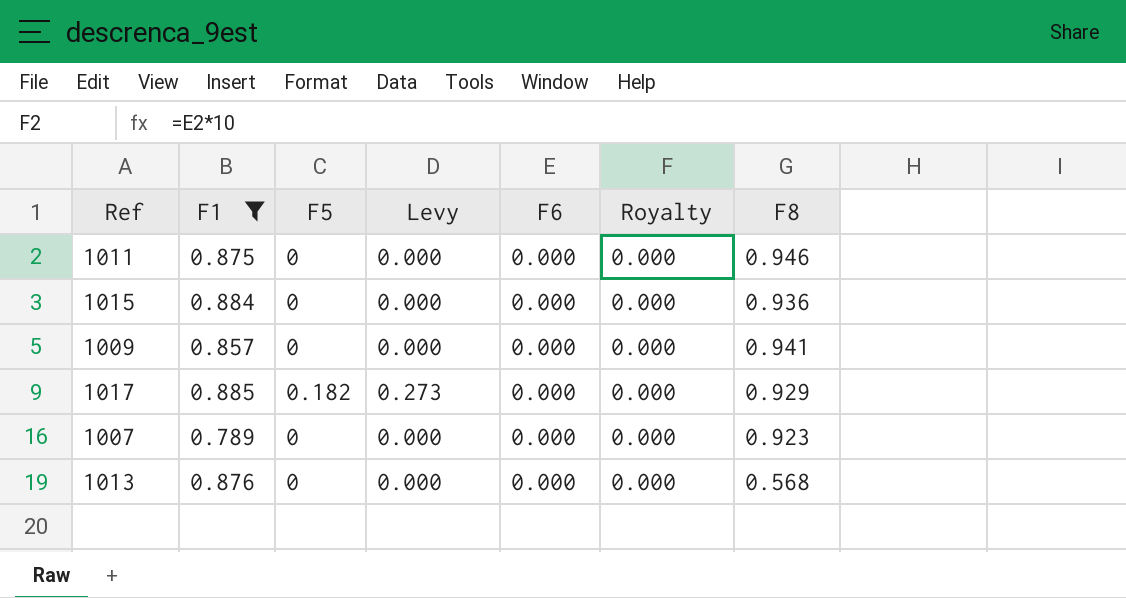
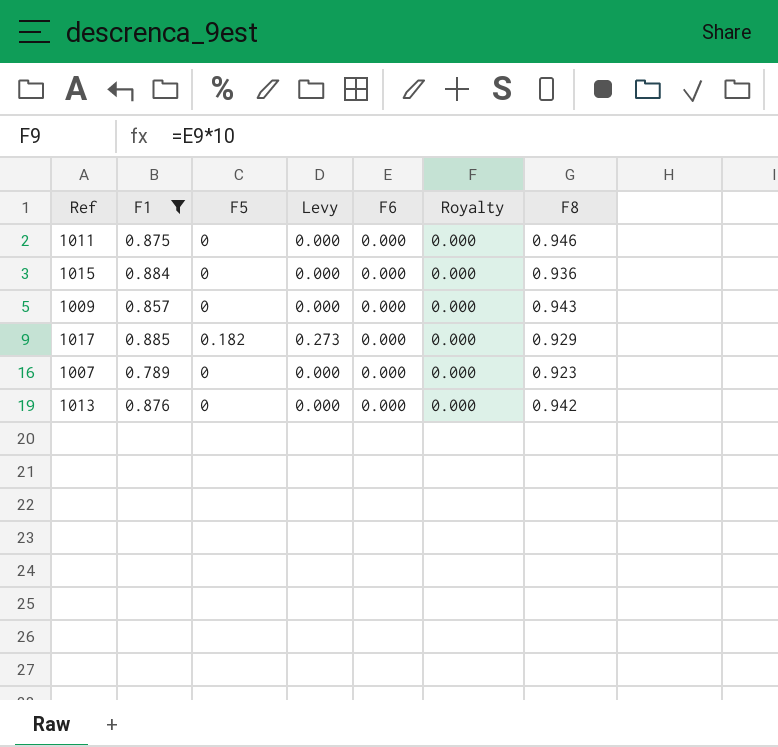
1009 | F8: 0.941 -> 0.943
1013 | F8: 0.568 -> 0.942

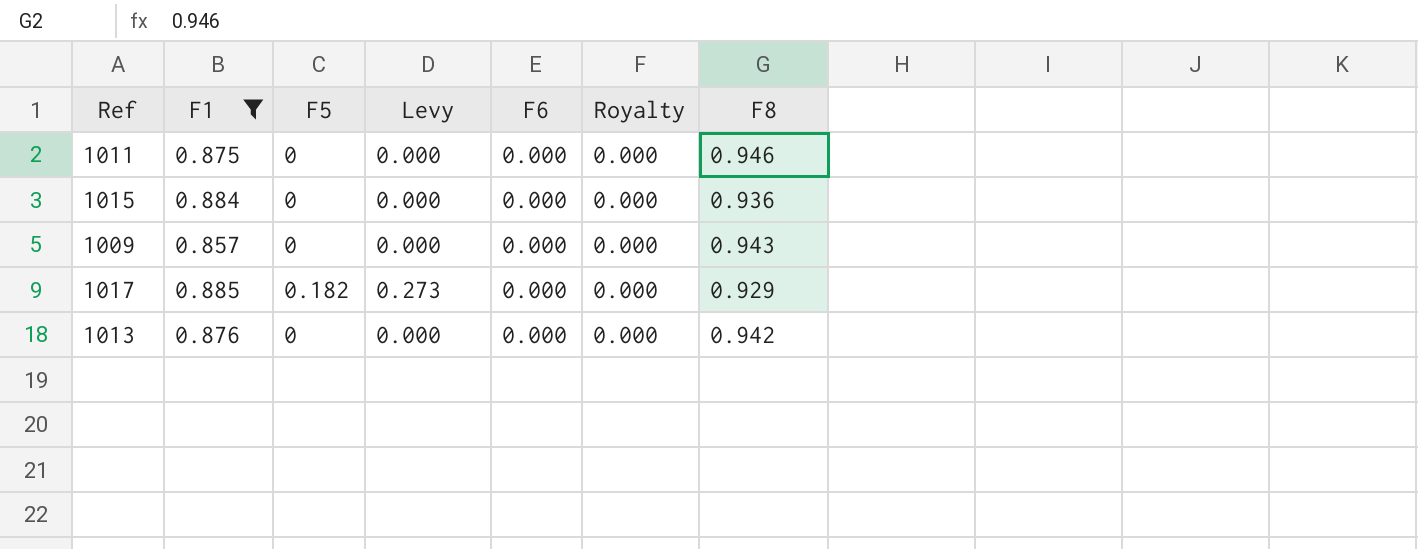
row 1007: 0.789 | 0 | 0.000 | 0.000 | 0.000 | 0.923 -> none

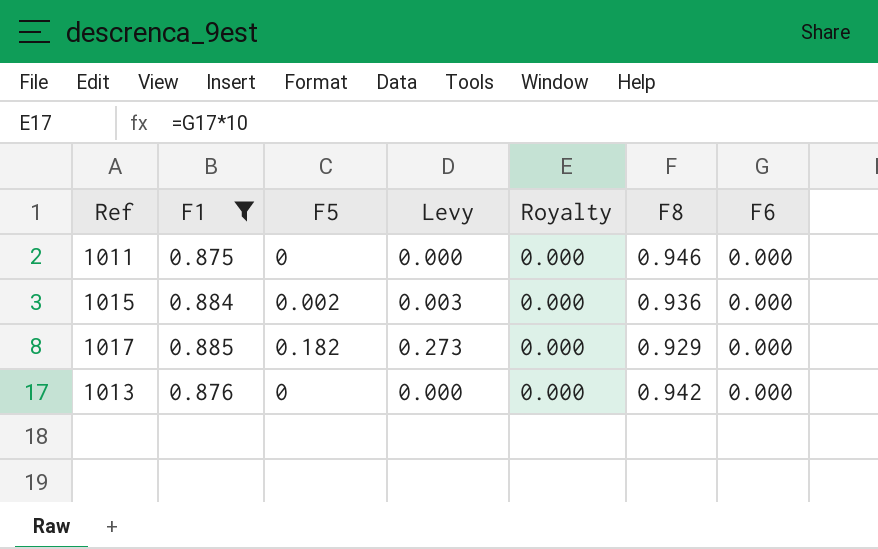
column F6 | position: 5 -> 7
row 1009: 0.857 | 0 | 0.000 | 0.000 | 0.000 | 0.943 -> none
1015 | F5: 0 -> 0.002
1015 | Levy: 0.000 -> 0.003

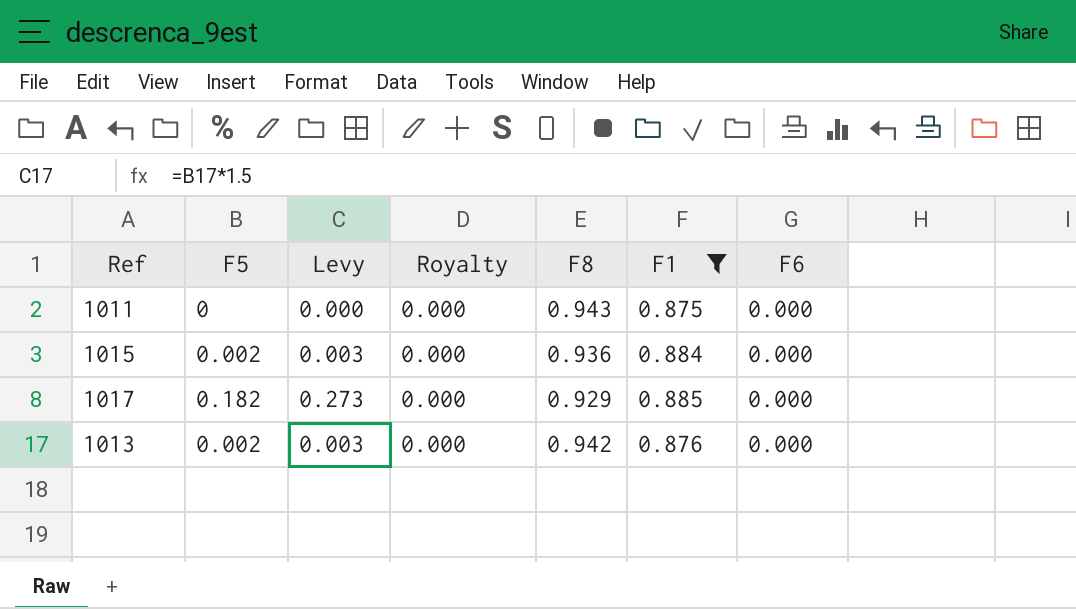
column F1 | position: 2 -> 6
1011 | F8: 0.946 -> 0.943
1013 | F5: 0 -> 0.002
1013 | Levy: 0.000 -> 0.003

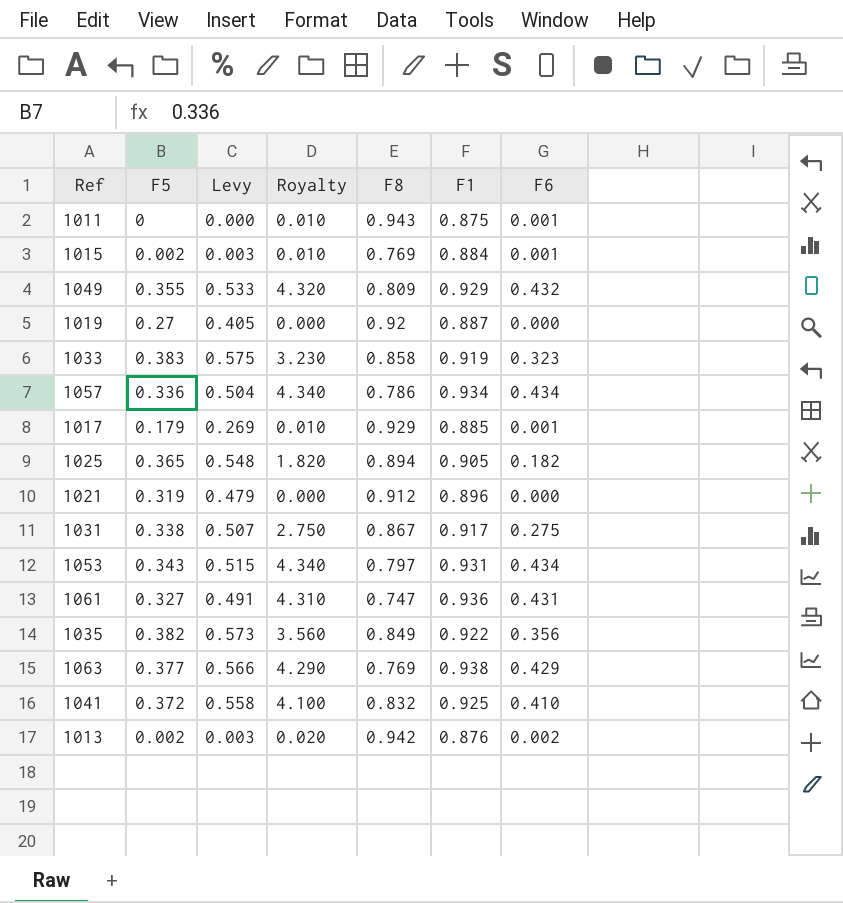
filter: F1 <= 0.885 -> none
1011 | Royalty: 0.000 -> 0.010
1011 | F6: 0.000 -> 0.001
1015 | Royalty: 0.000 -> 0.010
1015 | F8: 0.936 -> 0.769
1015 | F6: 0.000 -> 0.001
1017 | F5: 0.182 -> 0.179
1017 | Levy: 0.273 -> 0.269
1017 | Royalty: 0.000 -> 0.010
1017 | F6: 0.000 -> 0.001
1013 | Royalty: 0.000 -> 0.020
1013 | F6: 0.000 -> 0.002

